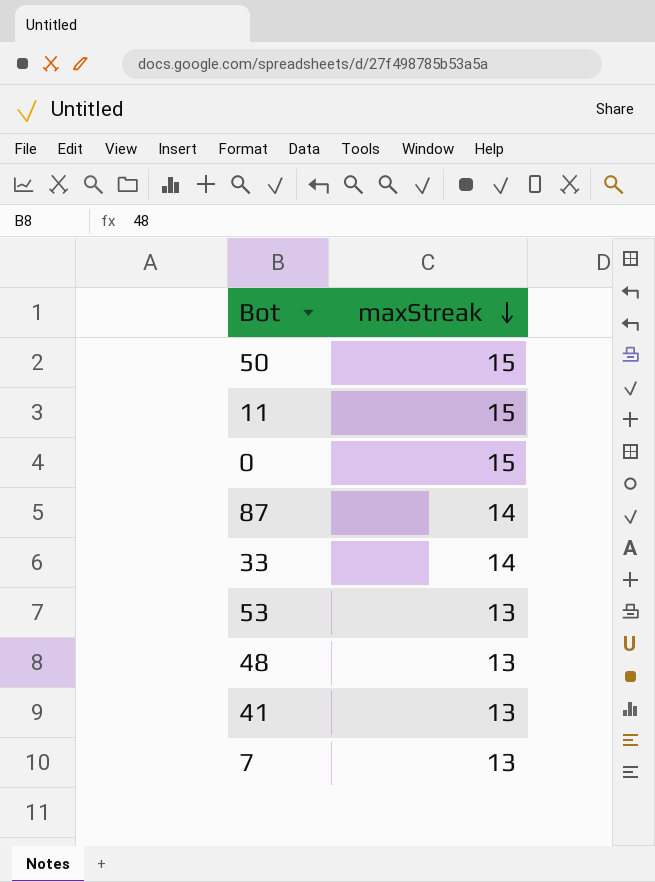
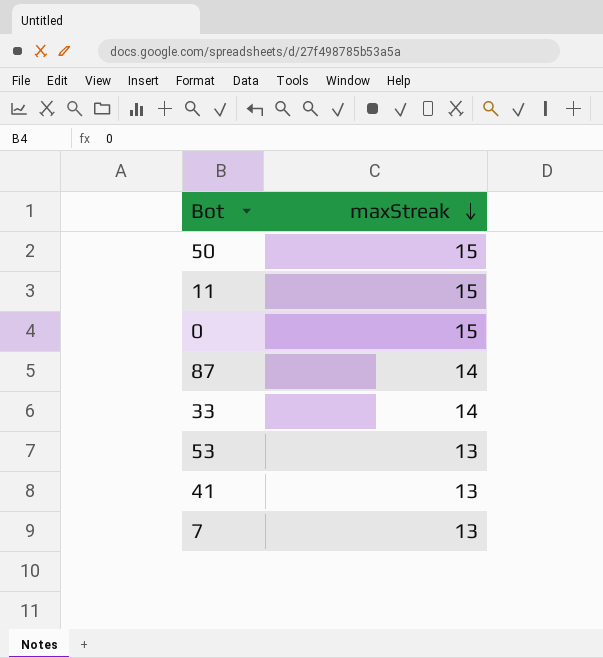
row 48: 13 -> none

